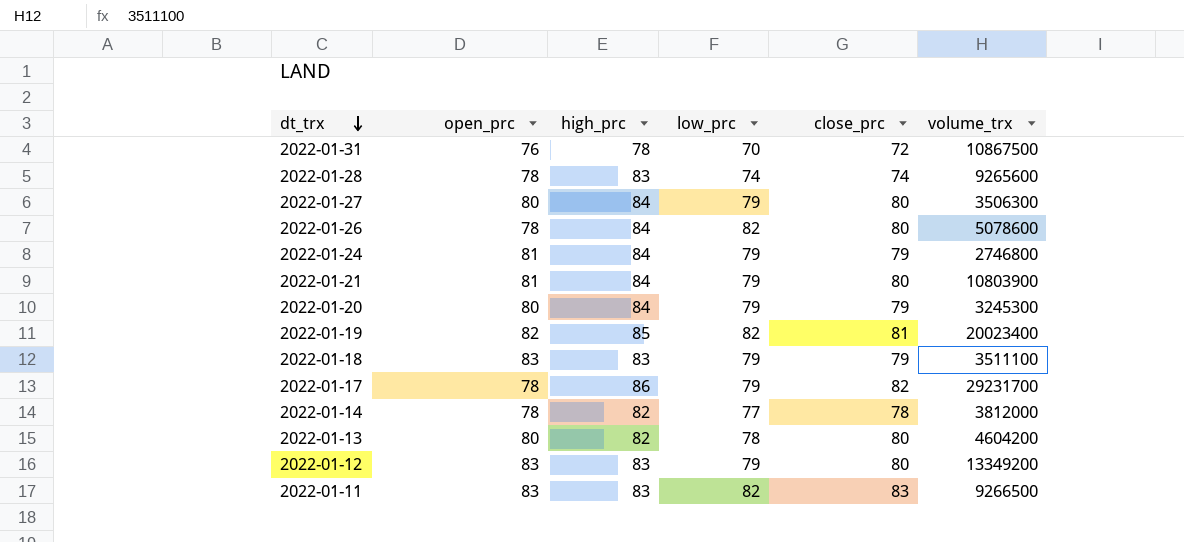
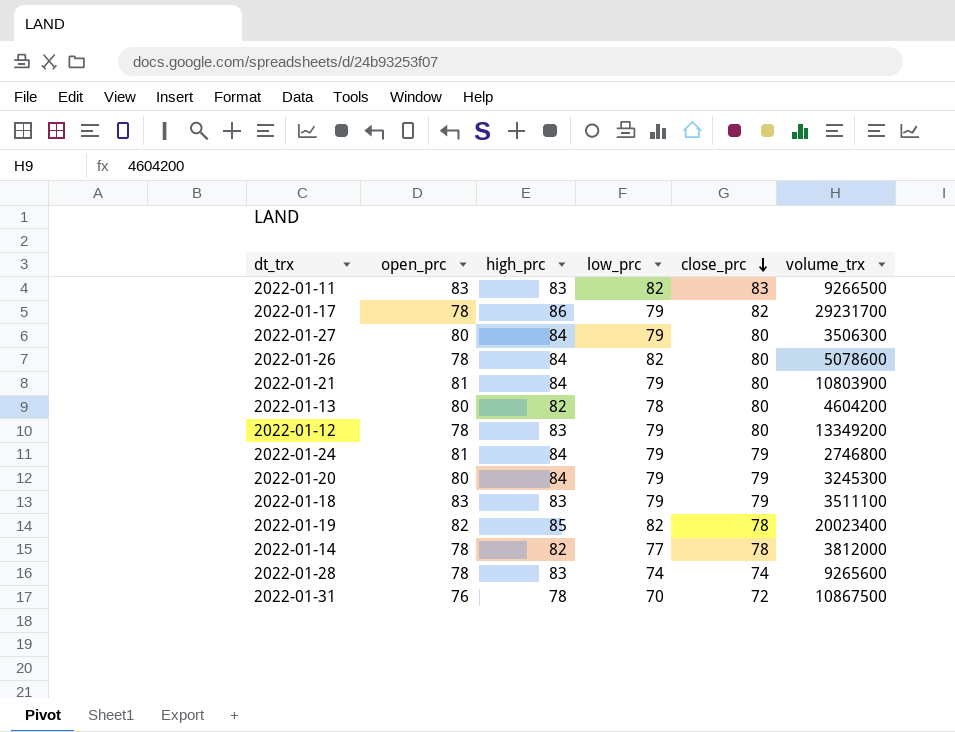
row order: dt_trx descending -> close_prc descending
2022-01-12 | open_prc: 83 -> 78
2022-01-19 | close_prc: 81 -> 78

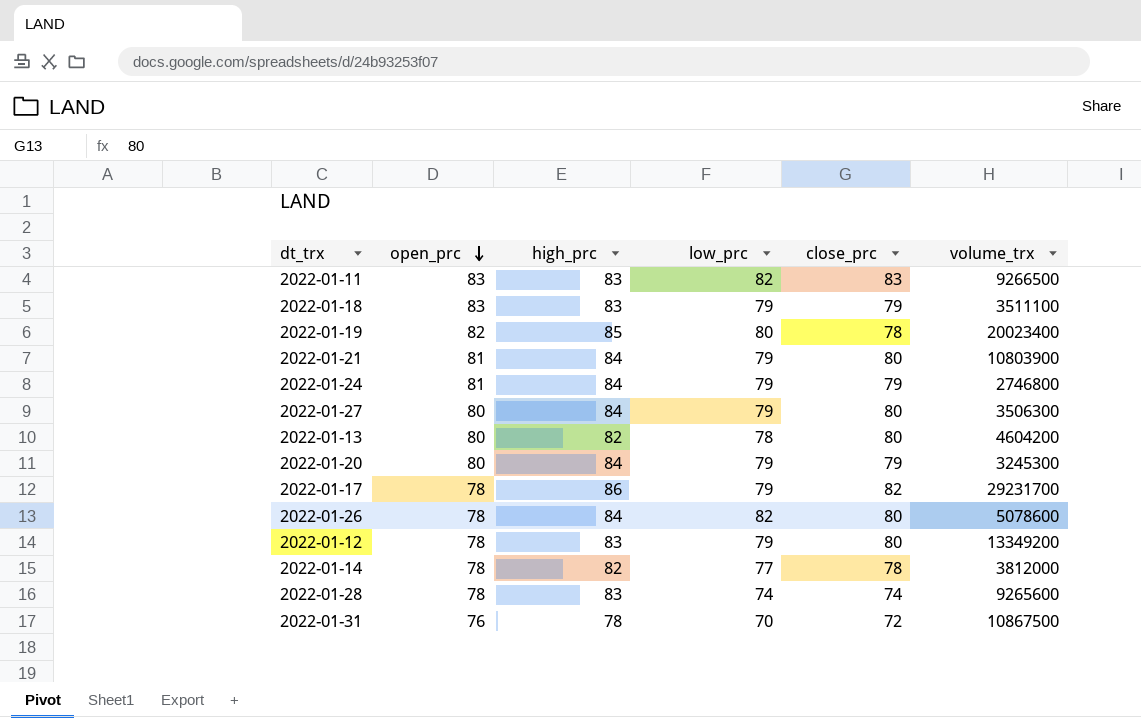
row order: close_prc descending -> open_prc descending
2022-01-19 | low_prc: 82 -> 80

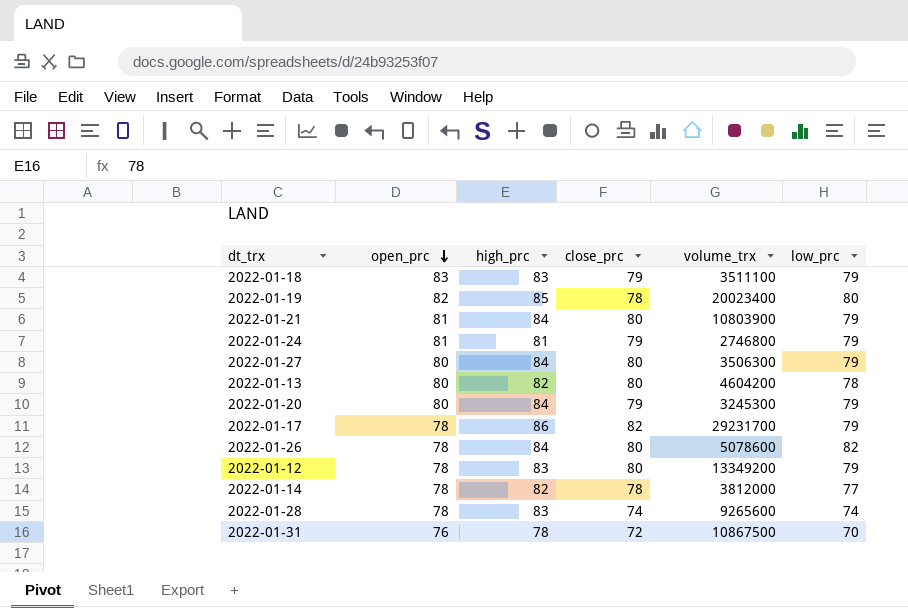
column low_prc | position: 4 -> 6
row 2022-01-11: 83 | 83 | 82 | 83 | 9266500 -> none
2022-01-24 | high_prc: 84 -> 81

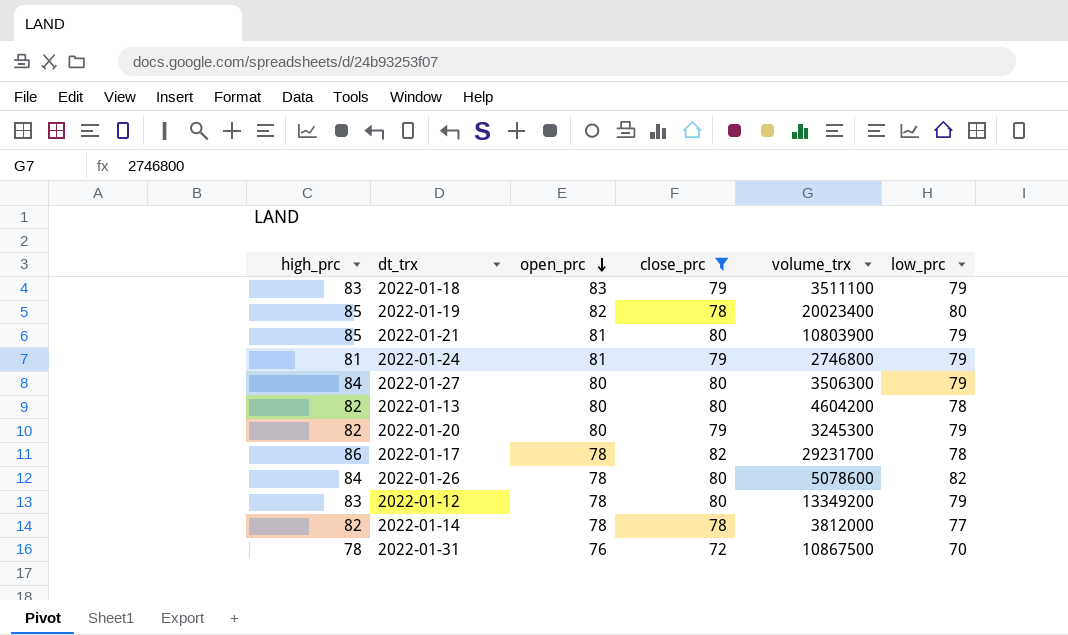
filter: none -> close_prc != 74
column high_prc | position: 3 -> 1
2022-01-21 | high_prc: 84 -> 85
2022-01-20 | high_prc: 84 -> 82
2022-01-17 | low_prc: 79 -> 78

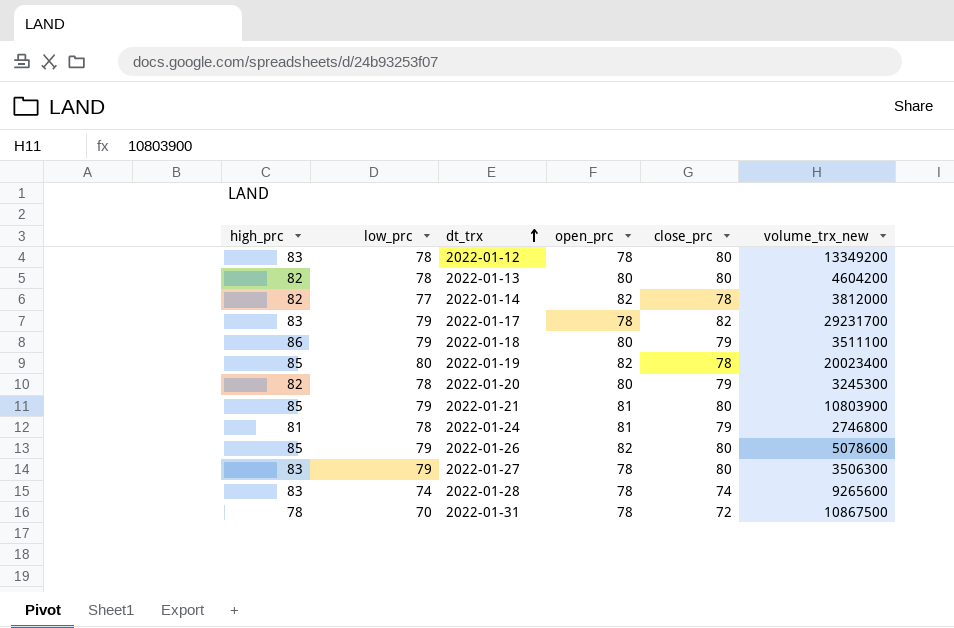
filter: close_prc != 74 -> none
row order: open_prc descending -> dt_trx ascending
column low_prc | position: 6 -> 2
column name: volume_trx -> volume_trx_new
2022-01-12 | low_prc: 79 -> 78
2022-01-14 | open_prc: 78 -> 82
2022-01-17 | high_prc: 86 -> 83
2022-01-17 | low_prc: 78 -> 79
2022-01-18 | high_prc: 83 -> 86
2022-01-18 | open_prc: 83 -> 80
2022-01-20 | low_prc: 79 -> 78
2022-01-24 | low_prc: 79 -> 78
2022-01-26 | high_prc: 84 -> 85
2022-01-26 | low_prc: 82 -> 79
2022-01-26 | open_prc: 78 -> 82
2022-01-27 | high_prc: 84 -> 83
2022-01-27 | open_prc: 80 -> 78
2022-01-31 | open_prc: 76 -> 78

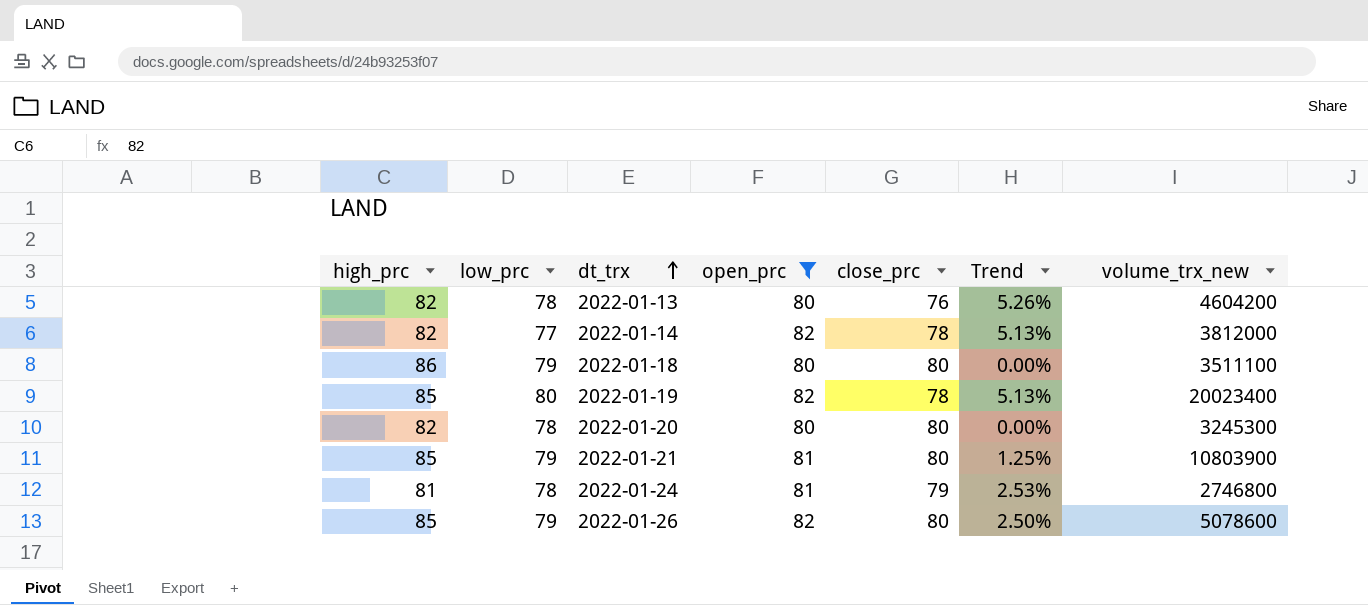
filter: none -> open_prc != 78
column Trend | formula: none -> ([open_prc] - [close_prc]) / [close_prc]
2022-01-13 | close_prc: 80 -> 76
2022-01-18 | close_prc: 79 -> 80
2022-01-20 | close_prc: 79 -> 80

